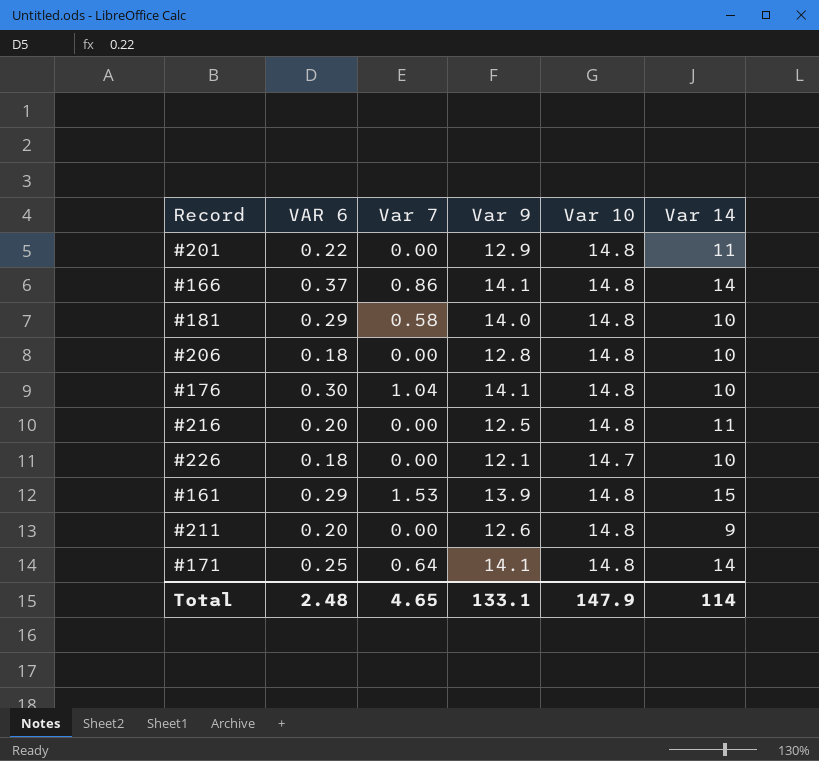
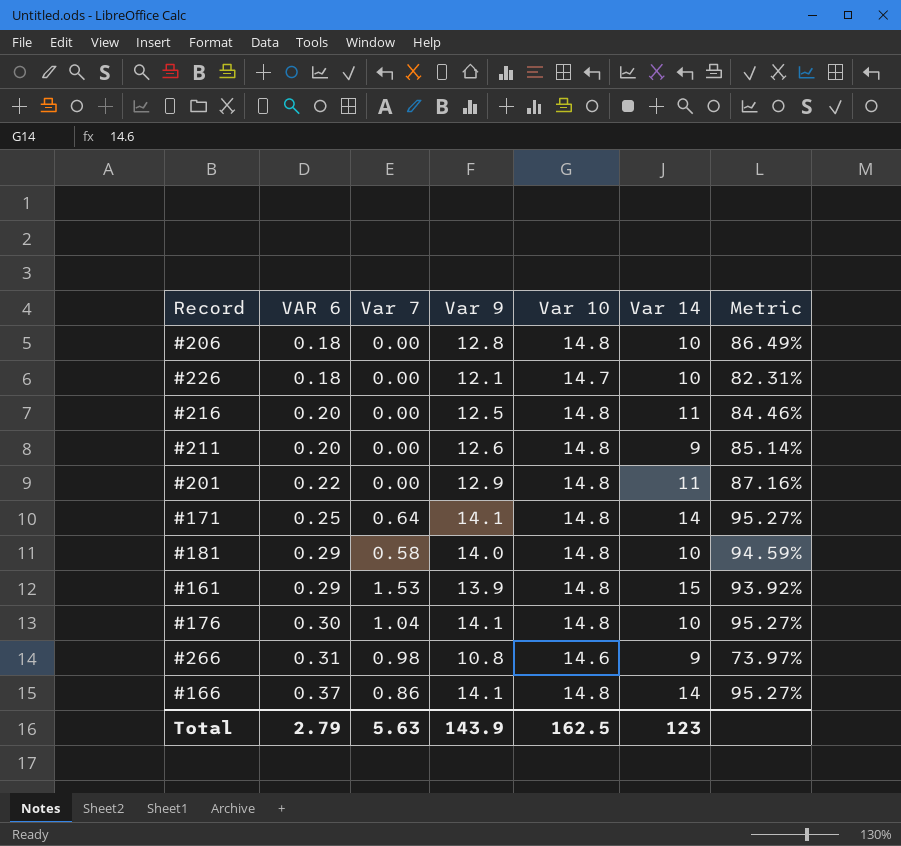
row order: none -> VAR 6 ascending
column Metric | formula: none -> [Var 9] / [Var 10]
row #266: none -> 0.31 | 0.98 | 10.8 | 14.6 | 9 | 73.97%
Total | VAR 6: 2.48 -> 2.79
Total | Var 7: 4.65 -> 5.63
Total | Var 9: 133.1 -> 143.9
Total | Var 10: 147.9 -> 162.5
Total | Var 14: 114 -> 123

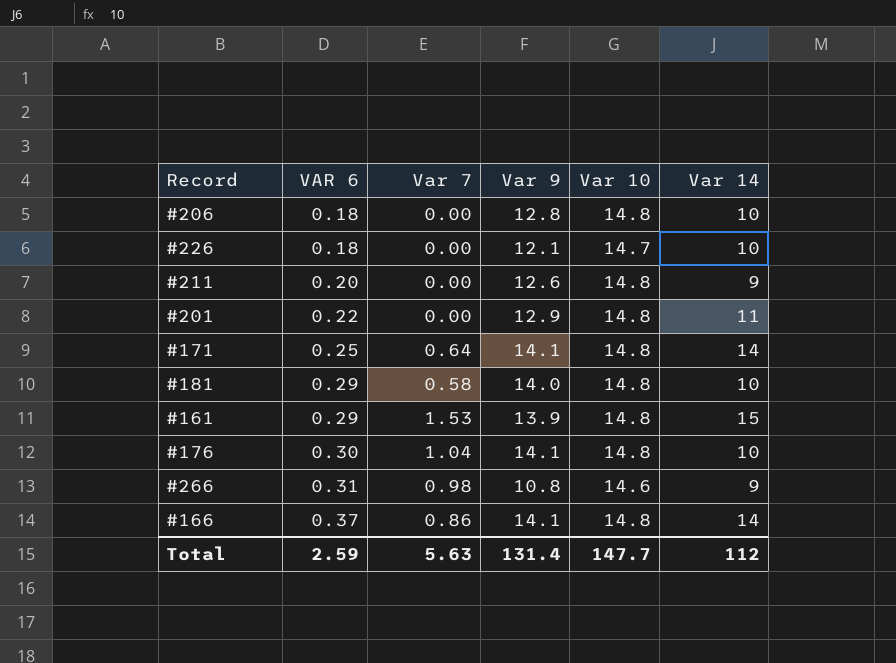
column Metric | formula: [Var 9] / [Var 10] -> none
row #216: 0.20 | 0.00 | 12.5 | 14.8 | 11 | 84.46% -> none
Total | VAR 6: 2.79 -> 2.59
Total | Var 9: 143.9 -> 131.4
Total | Var 10: 162.5 -> 147.7
Total | Var 14: 123 -> 112

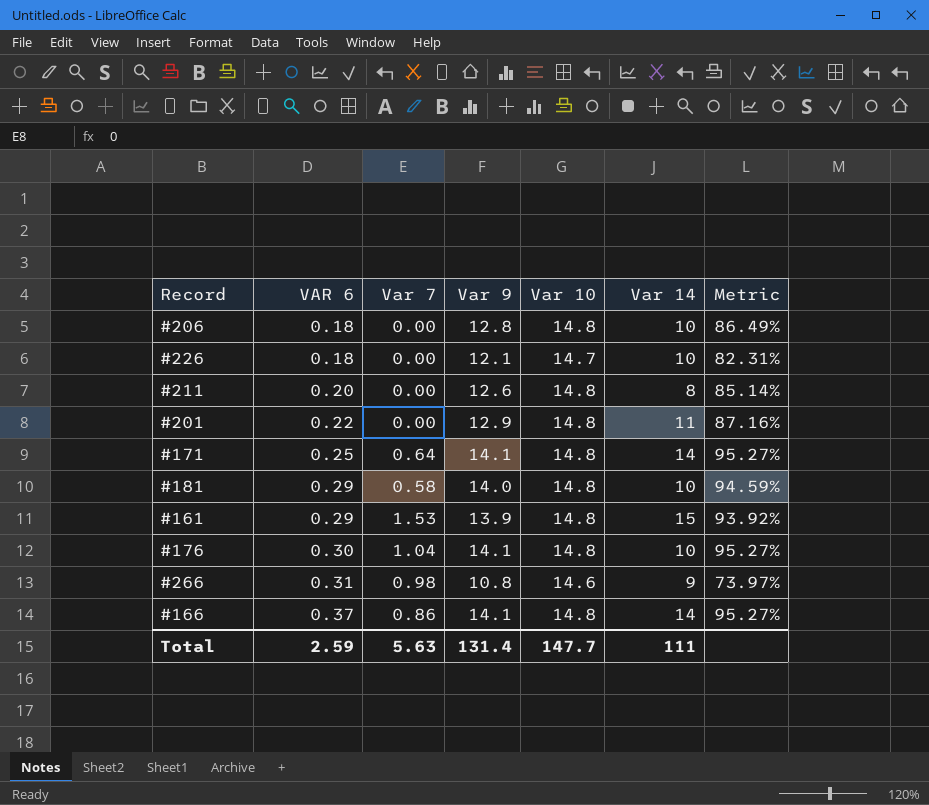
column Metric | formula: none -> [Var 9] / [Var 10]
#211 | Var 14: 9 -> 8
Total | Var 14: 112 -> 111

